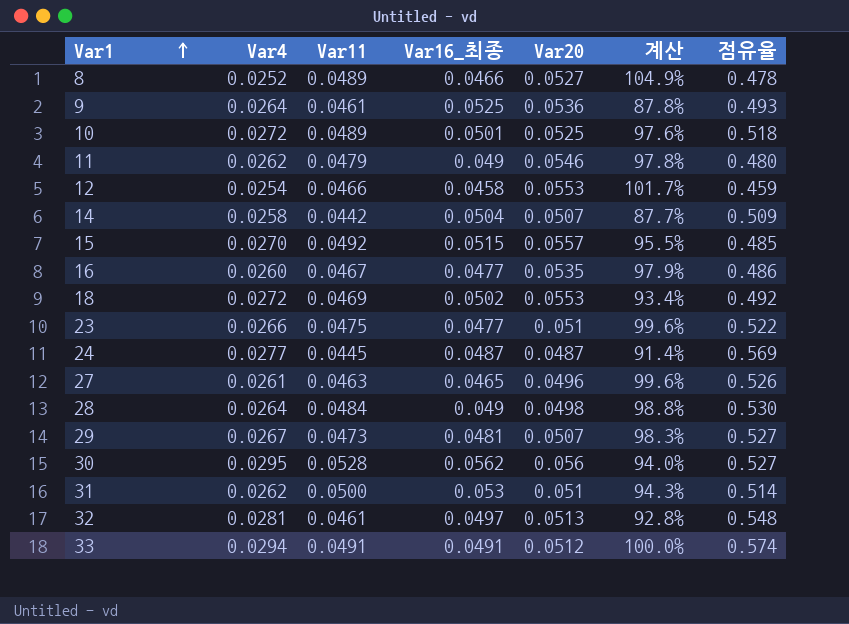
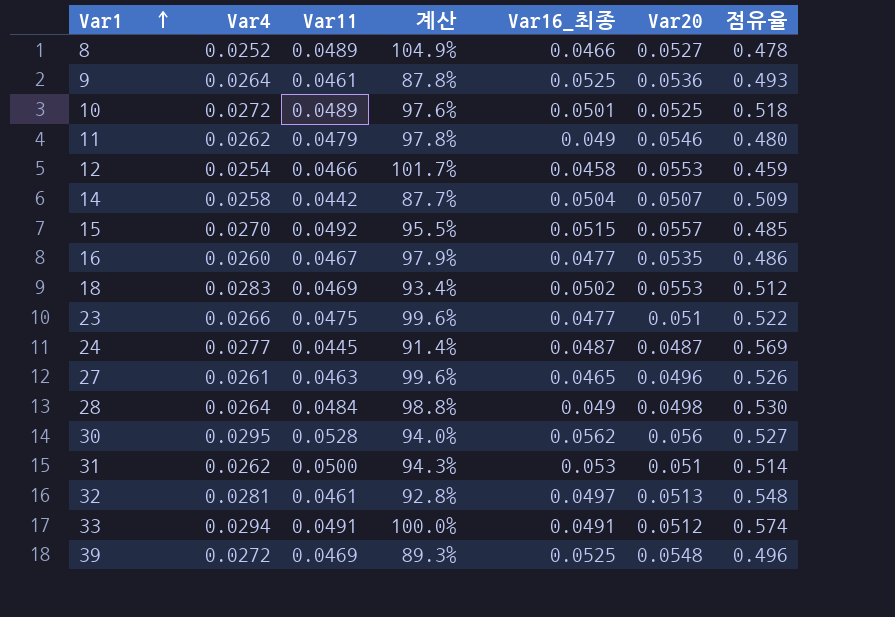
column 계산 | position: 6 -> 4
row 29: 0.0267 | 0.0473 | 0.0481 | 0.0507 | 98.3% | 0.527 -> none
18 | Var4: 0.0272 -> 0.0283
18 | 점유율: 0.492 -> 0.512
row 39: none -> 0.0272 | 0.0469 | 89.3% | 0.0525 | 0.0548 | 0.496

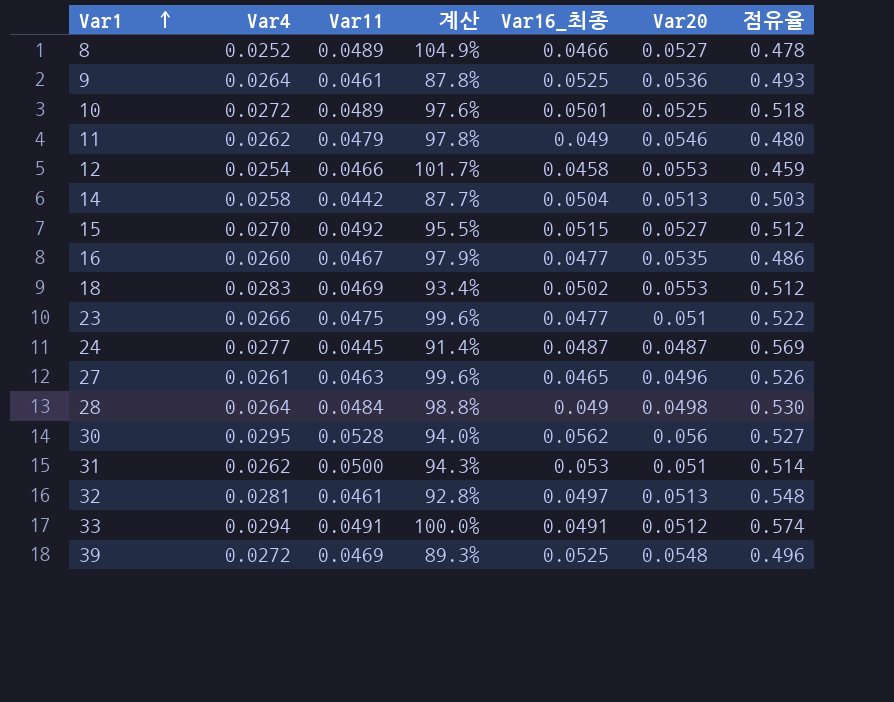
14 | Var20: 0.0507 -> 0.0513
14 | 점유율: 0.509 -> 0.503
15 | Var20: 0.0557 -> 0.0527
15 | 점유율: 0.485 -> 0.512

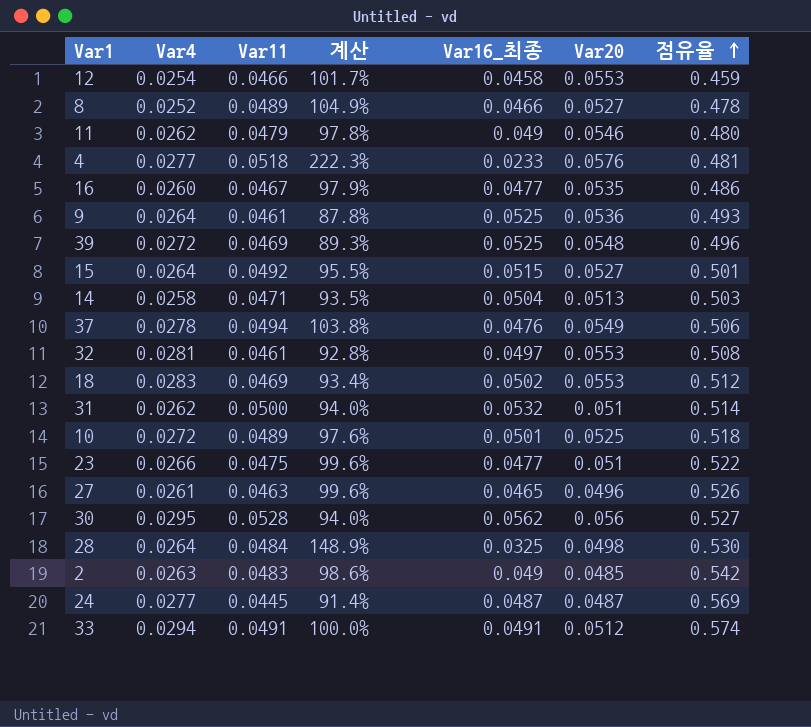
row order: Var1 ascending -> 점유율 ascending
row 4: none -> 0.0277 | 0.0518 | 222.3% | 0.0233 | 0.0576 | 0.481
15 | Var4: 0.0270 -> 0.0264
15 | 점유율: 0.512 -> 0.501
14 | Var11: 0.0442 -> 0.0471
14 | 계산: 87.7% -> 93.5%
row 37: none -> 0.0278 | 0.0494 | 103.8% | 0.0476 | 0.0549 | 0.506
32 | Var20: 0.0513 -> 0.0553
32 | 점유율: 0.548 -> 0.508
31 | 계산: 94.3% -> 94.0%
31 | Var16_최종: 0.053 -> 0.0532
28 | 계산: 98.8% -> 148.9%
28 | Var16_최종: 0.049 -> 0.0325
row 2: none -> 0.0263 | 0.0483 | 98.6% | 0.049 | 0.0485 | 0.542

